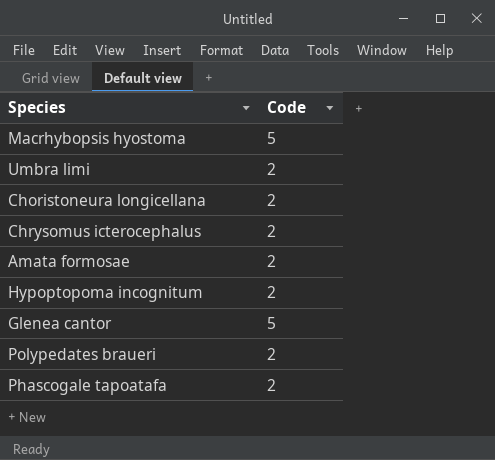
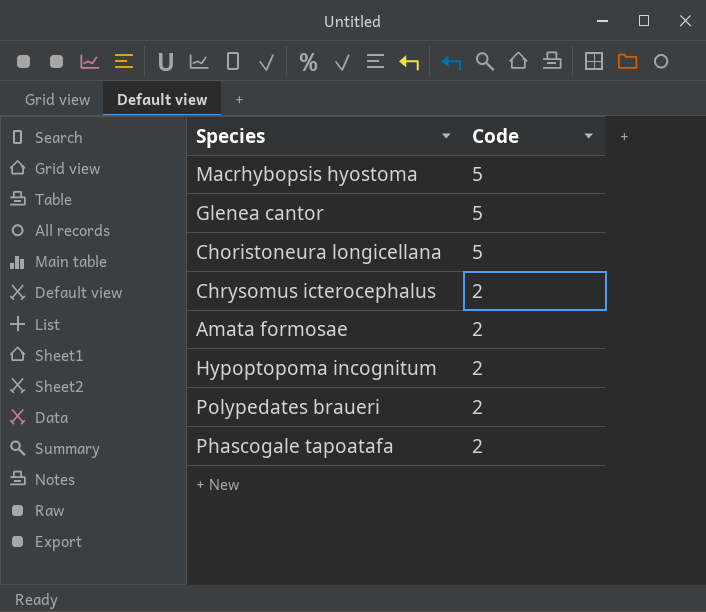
row order: none -> Code descending
row Umbra limi: 2 -> none
Choristoneura longicellana | Code: 2 -> 5

